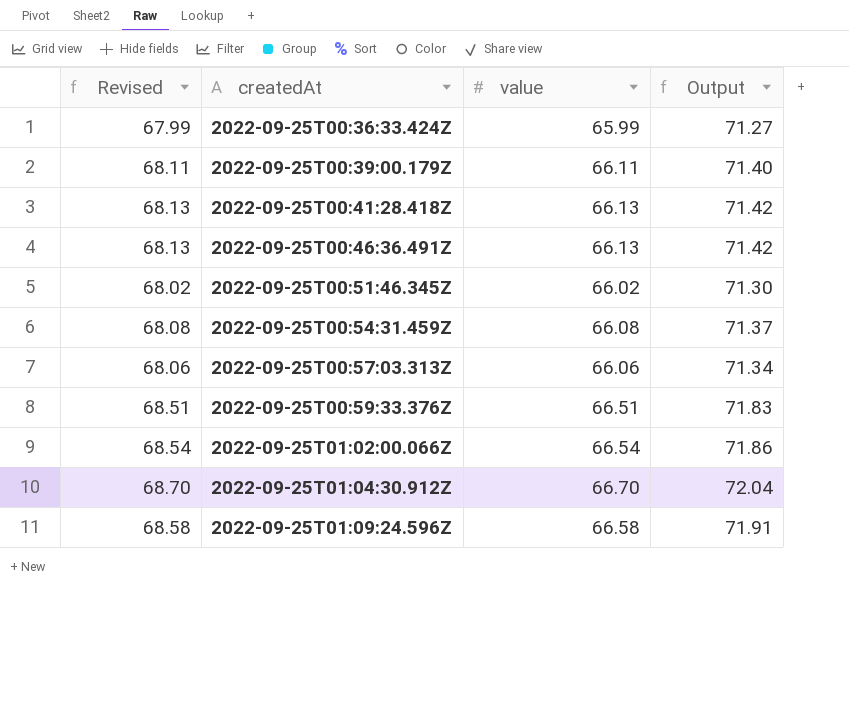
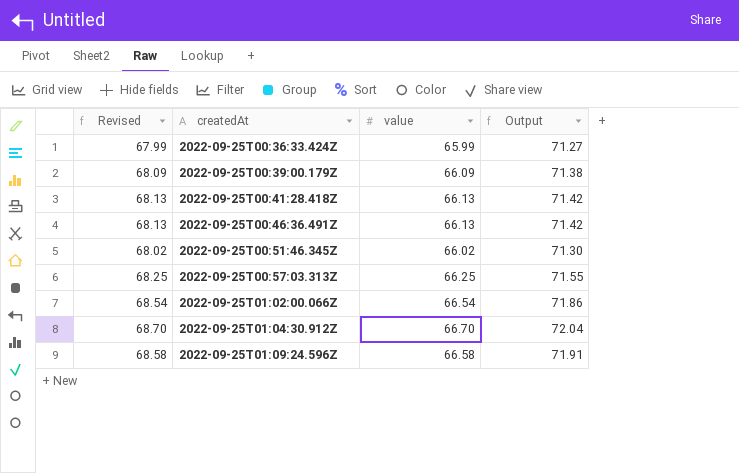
row 2022-09-25T00:54:31.459Z: 68.08 | 66.08 | 71.37 -> none
row 2022-09-25T00:59:33.376Z: 68.51 | 66.51 | 71.83 -> none
2022-09-25T00:39:00.179Z | Revised: 68.11 -> 68.09
2022-09-25T00:39:00.179Z | value: 66.11 -> 66.09
2022-09-25T00:39:00.179Z | Output: 71.40 -> 71.38
2022-09-25T00:57:03.313Z | Revised: 68.06 -> 68.25
2022-09-25T00:57:03.313Z | value: 66.06 -> 66.25
2022-09-25T00:57:03.313Z | Output: 71.34 -> 71.55

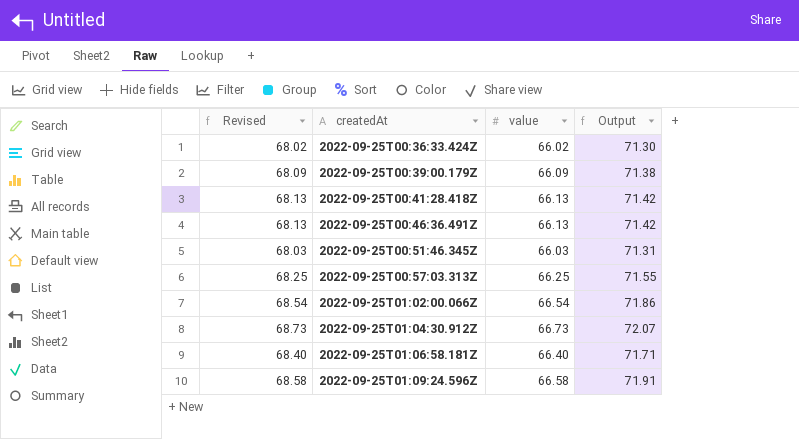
2022-09-25T00:36:33.424Z | Revised: 67.99 -> 68.02
2022-09-25T00:36:33.424Z | value: 65.99 -> 66.02
2022-09-25T00:36:33.424Z | Output: 71.27 -> 71.30
2022-09-25T00:51:46.345Z | Revised: 68.02 -> 68.03
2022-09-25T00:51:46.345Z | value: 66.02 -> 66.03
2022-09-25T00:51:46.345Z | Output: 71.30 -> 71.31
2022-09-25T01:04:30.912Z | Revised: 68.70 -> 68.73
2022-09-25T01:04:30.912Z | value: 66.70 -> 66.73
2022-09-25T01:04:30.912Z | Output: 72.04 -> 72.07
row 2022-09-25T01:06:58.181Z: none -> 68.40 | 66.40 | 71.71

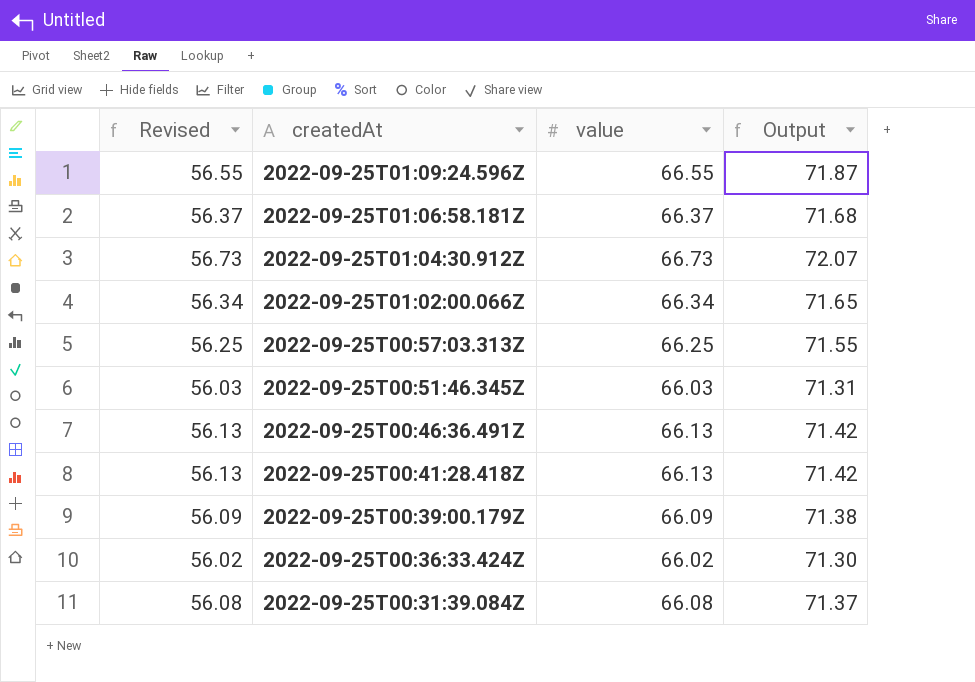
row order: createdAt ascending -> createdAt descending
column Revised | formula: [value] + 2 -> [value] - 10
2022-09-25T01:09:24.596Z | value: 66.58 -> 66.55
2022-09-25T01:09:24.596Z | Output: 71.91 -> 71.87
2022-09-25T01:06:58.181Z | value: 66.40 -> 66.37
2022-09-25T01:06:58.181Z | Output: 71.71 -> 71.68
2022-09-25T01:02:00.066Z | value: 66.54 -> 66.34
2022-09-25T01:02:00.066Z | Output: 71.86 -> 71.65
row 2022-09-25T00:31:39.084Z: none -> 56.08 | 66.08 | 71.37

